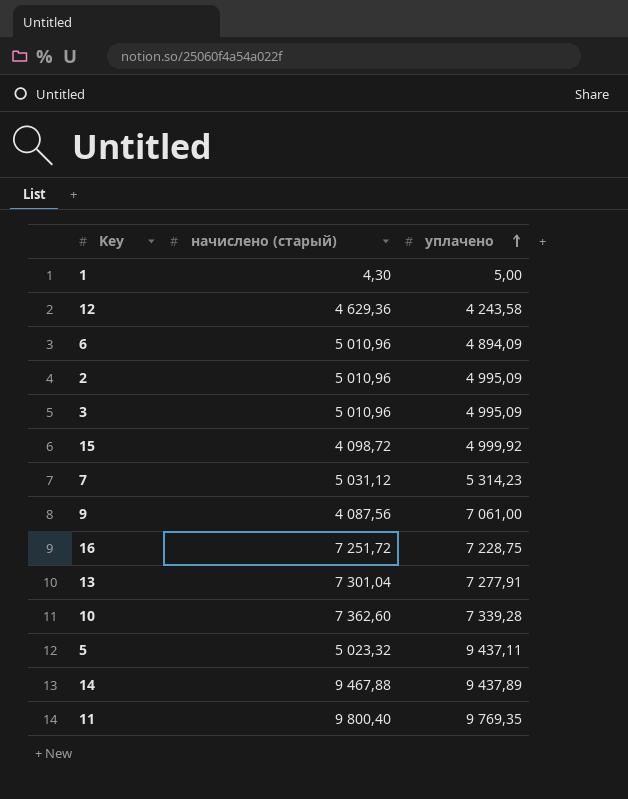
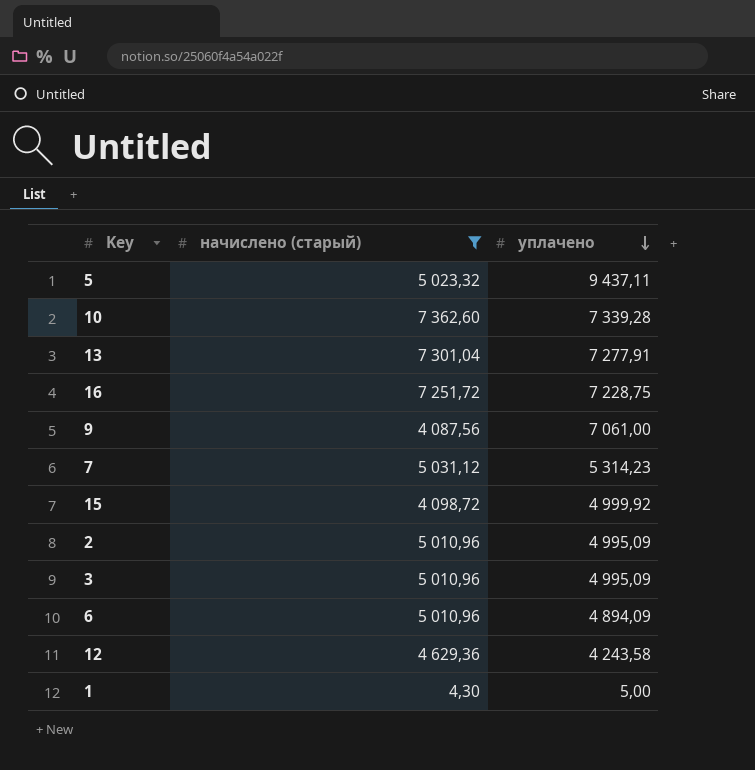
filter: none -> начислено (старый) <= 7 362,60
row order: уплачено ascending -> уплачено descending

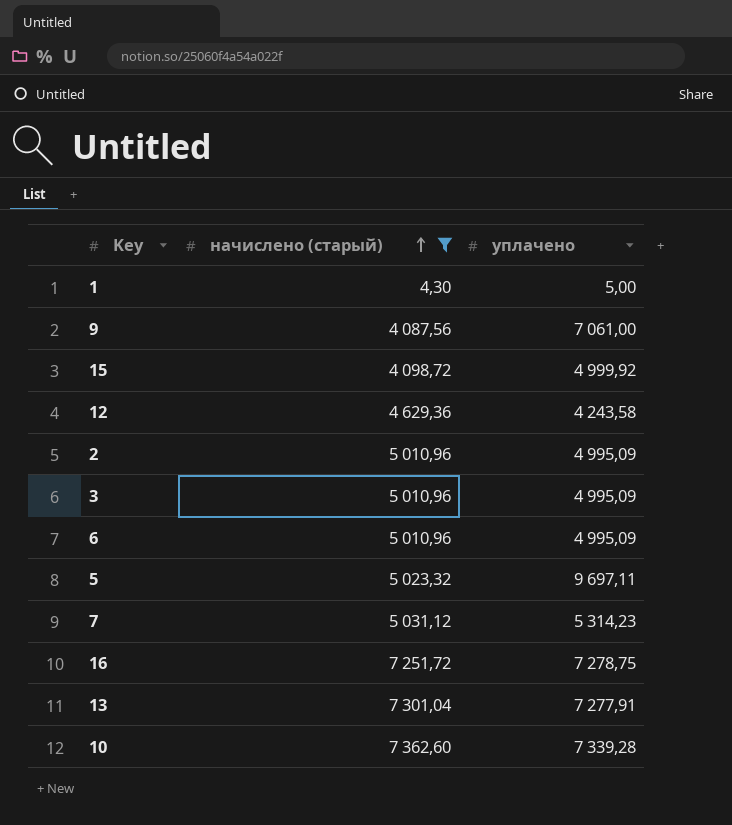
row order: уплачено descending -> начислено (старый) ascending
6 | уплачено: 4 894,09 -> 4 995,09
5 | уплачено: 9 437,11 -> 9 697,11
16 | уплачено: 7 228,75 -> 7 278,75

